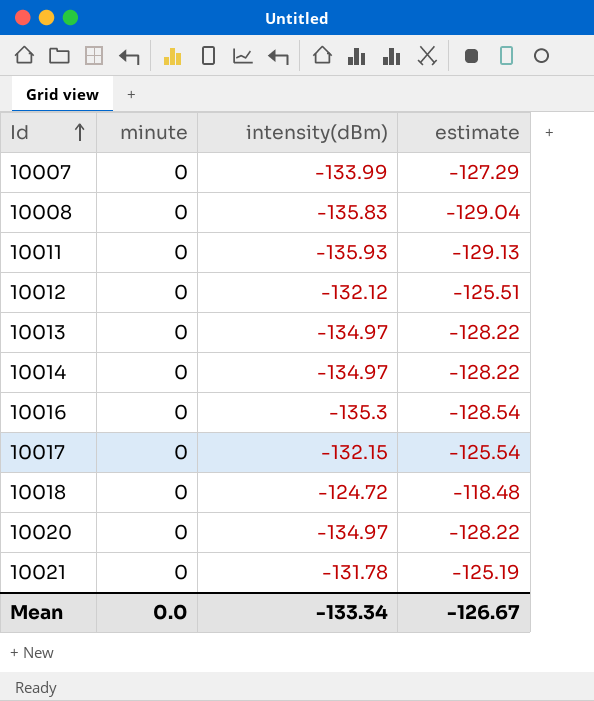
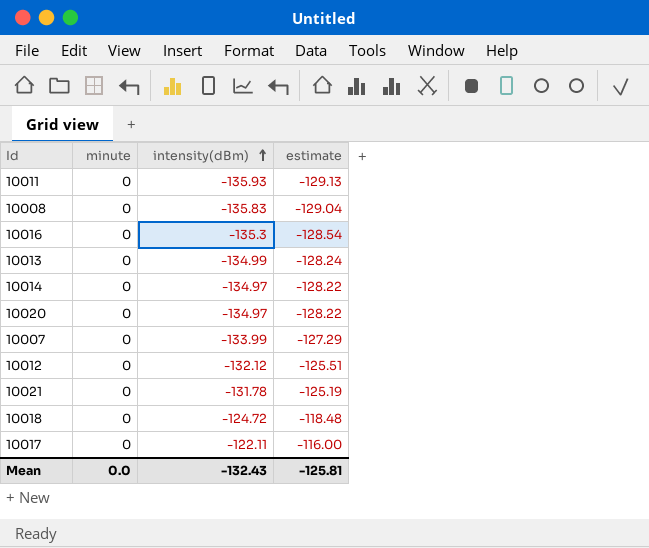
row order: Id ascending -> intensity(dBm) ascending
10013 | intensity(dBm): -134.97 -> -134.99
10013 | estimate: -128.22 -> -128.24
10017 | intensity(dBm): -132.15 -> -122.11
10017 | estimate: -125.54 -> -116.00
Mean | intensity(dBm): -133.34 -> -132.43
Mean | estimate: -126.67 -> -125.81

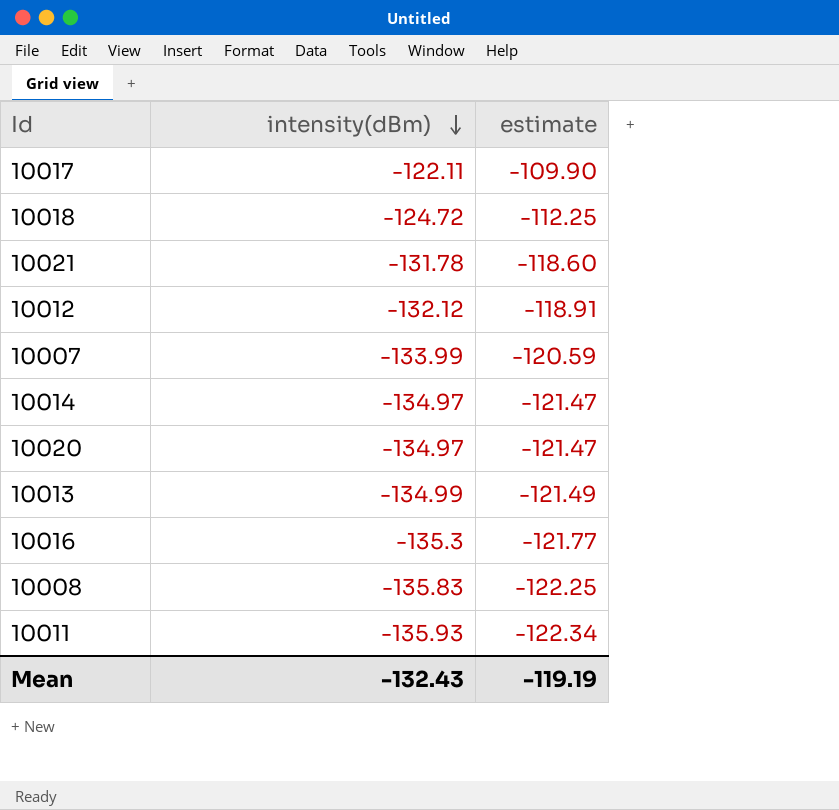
row order: intensity(dBm) ascending -> intensity(dBm) descending
column minute | position: 2 -> none
column estimate | formula: [intensity(dBm)] * 0.95 -> [intensity(dBm)] * 0.9
Mean | estimate: -125.81 -> -119.19

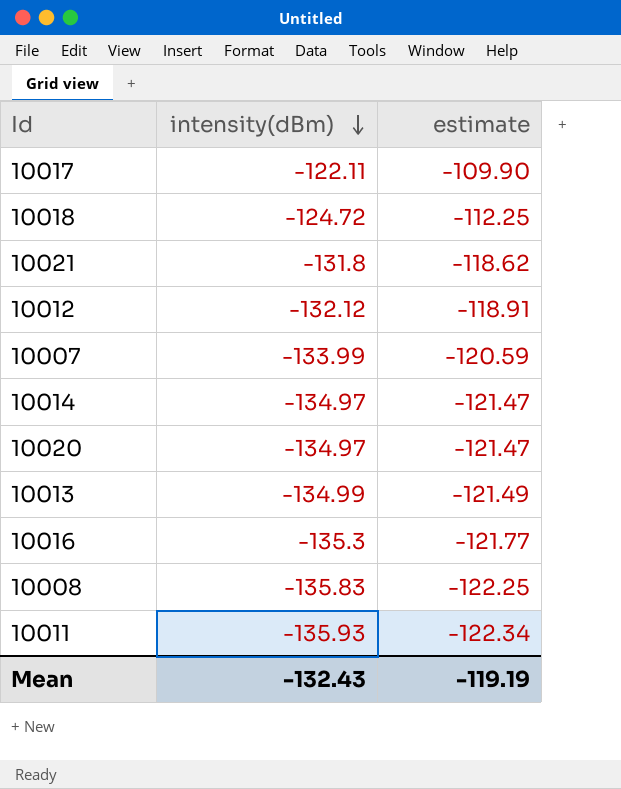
10021 | intensity(dBm): -131.78 -> -131.8
10021 | estimate: -118.60 -> -118.62

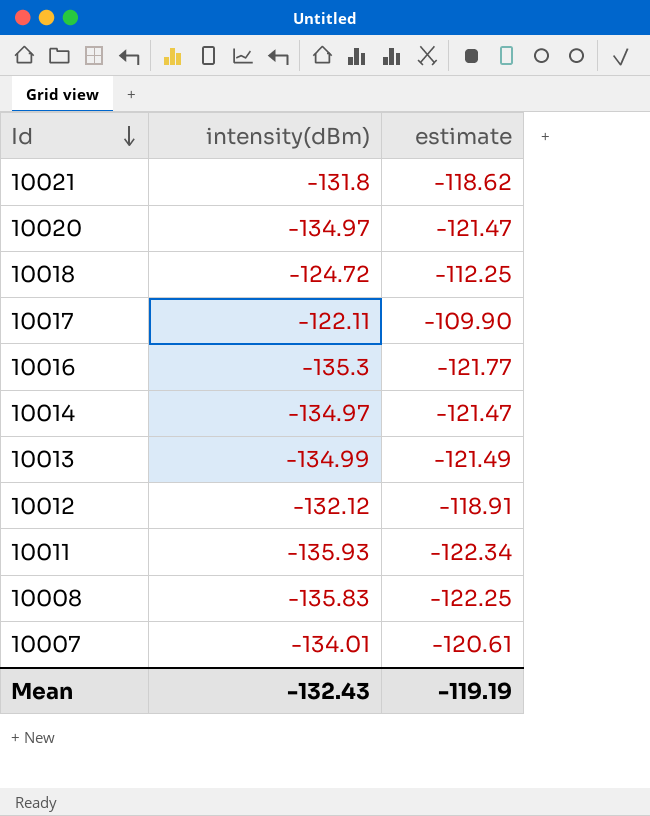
row order: intensity(dBm) descending -> Id descending
10007 | intensity(dBm): -133.99 -> -134.01
10007 | estimate: -120.59 -> -120.61

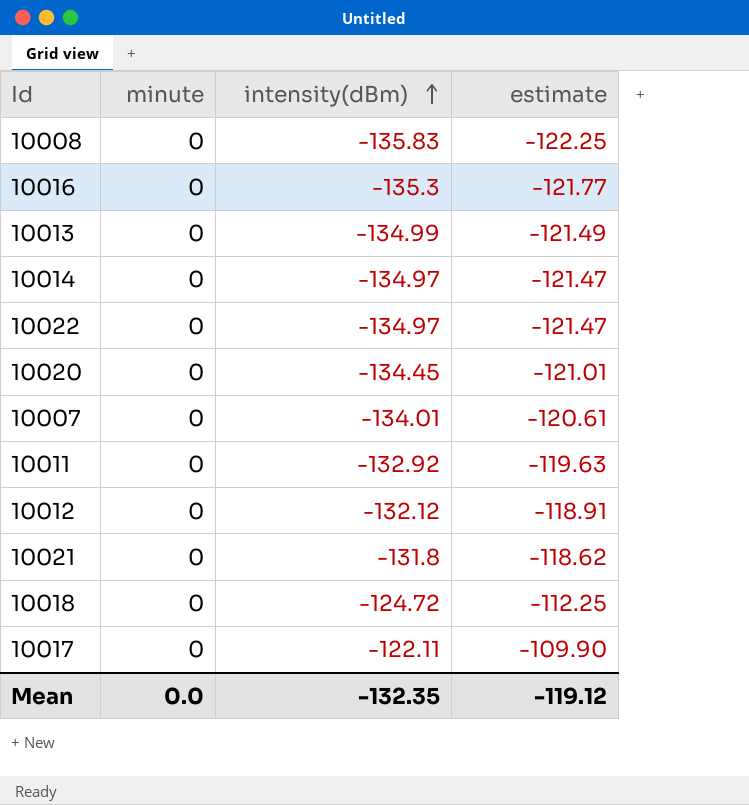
row order: Id descending -> intensity(dBm) ascending
column minute | position: none -> 2
row 10022: none -> 0 | -134.97 | -121.47
10020 | intensity(dBm): -134.97 -> -134.45
10020 | estimate: -121.47 -> -121.01
10011 | intensity(dBm): -135.93 -> -132.92
10011 | estimate: -122.34 -> -119.63
Mean | intensity(dBm): -132.43 -> -132.35
Mean | estimate: -119.19 -> -119.12

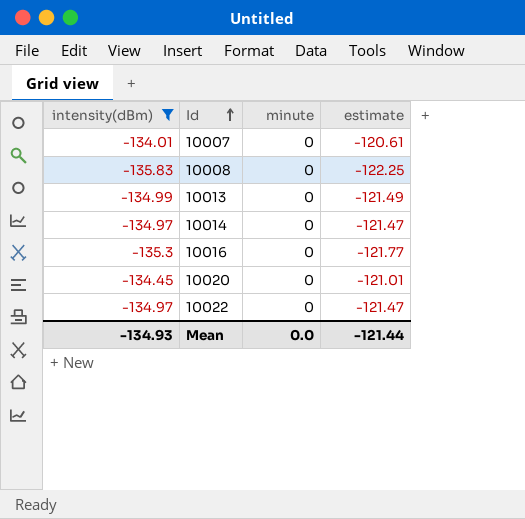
filter: none -> intensity(dBm) <= -134.01
row order: intensity(dBm) ascending -> Id ascending
column intensity(dBm) | position: 3 -> 1
Mean | intensity(dBm): -132.35 -> -134.93
Mean | estimate: -119.12 -> -121.44

